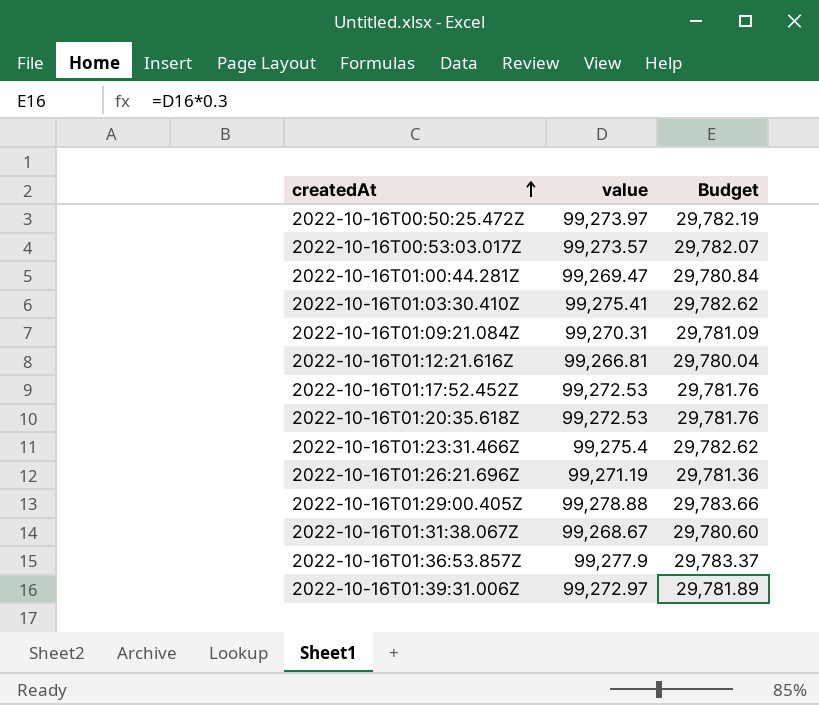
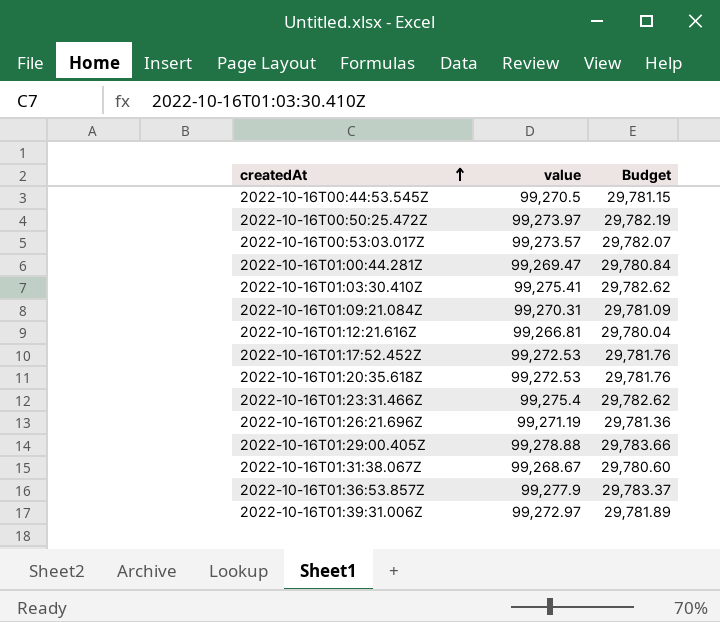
row 2022-10-16T00:44:53.545Z: none -> 99,270.5 | 29,781.15

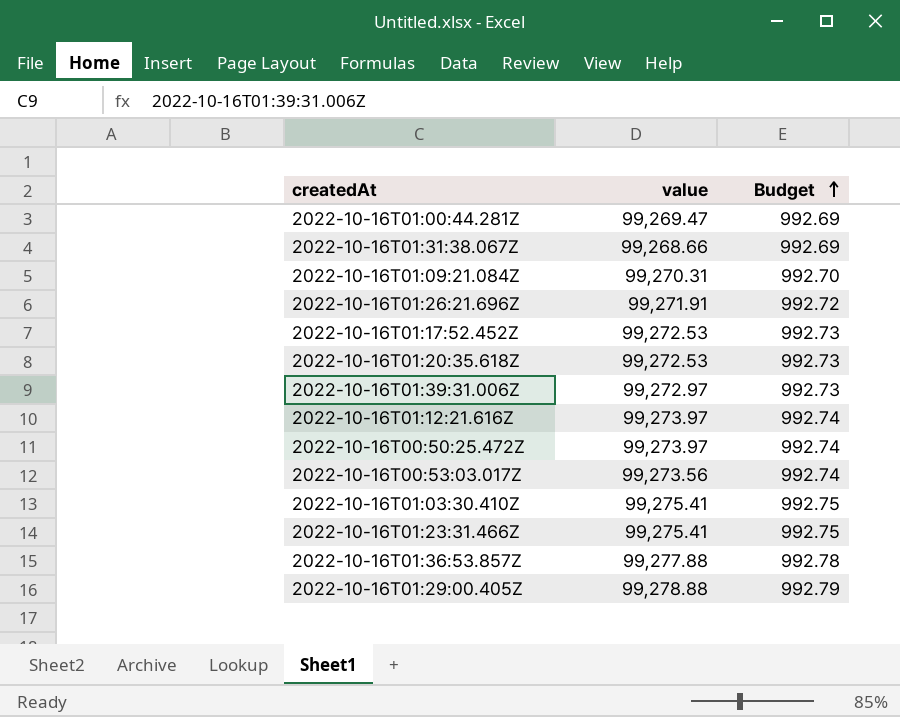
row order: createdAt ascending -> Budget ascending
column Budget | formula: [value] * 0.3 -> [value] * 0.01
row 2022-10-16T00:44:53.545Z: 99,270.5 | 29,781.15 -> none
2022-10-16T01:31:38.067Z | value: 99,268.67 -> 99,268.66
2022-10-16T01:26:21.696Z | value: 99,271.19 -> 99,271.91
2022-10-16T01:12:21.616Z | value: 99,266.81 -> 99,273.97
2022-10-16T00:53:03.017Z | value: 99,273.57 -> 99,273.56
2022-10-16T01:23:31.466Z | value: 99,275.4 -> 99,275.41
2022-10-16T01:36:53.857Z | value: 99,277.9 -> 99,277.88

